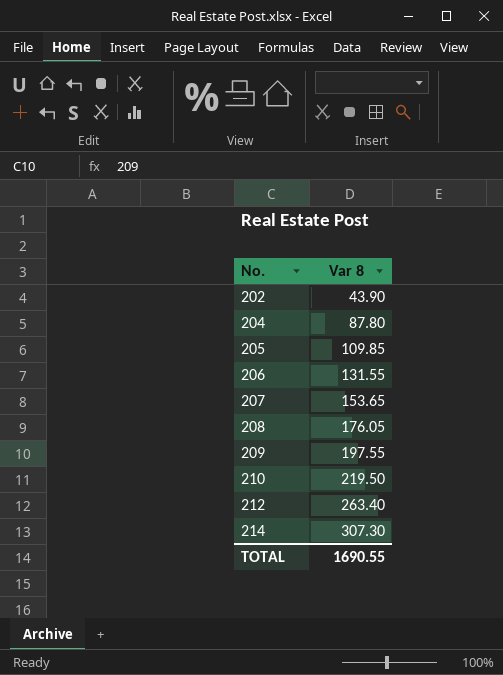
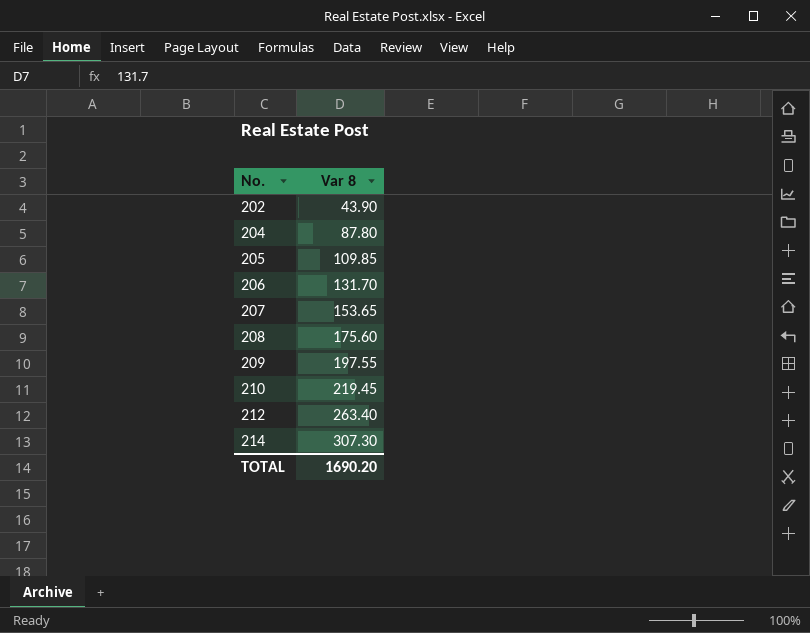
206 | Var 8: 131.55 -> 131.70
208 | Var 8: 176.05 -> 175.60
210 | Var 8: 219.50 -> 219.45
TOTAL | Var 8: 1690.55 -> 1690.20

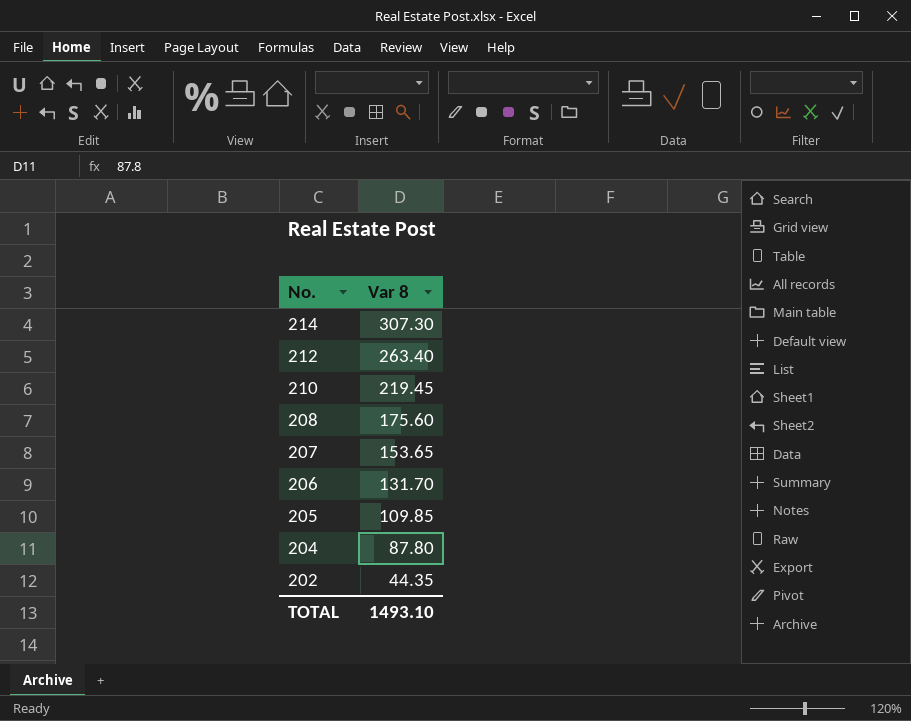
row order: No. ascending -> No. descending
row 209: 197.55 -> none
202 | Var 8: 43.90 -> 44.35
TOTAL | Var 8: 1690.20 -> 1493.10

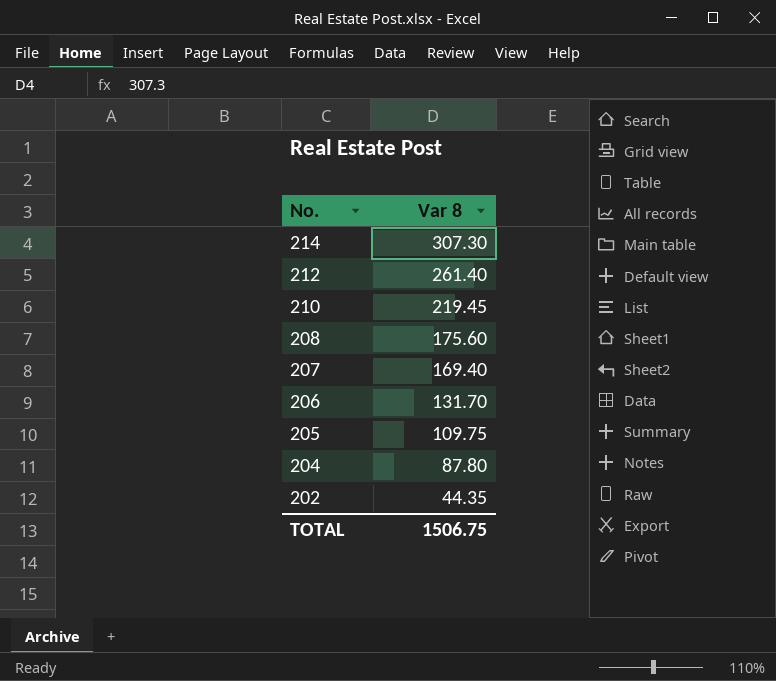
212 | Var 8: 263.40 -> 261.40
207 | Var 8: 153.65 -> 169.40
205 | Var 8: 109.85 -> 109.75
TOTAL | Var 8: 1493.10 -> 1506.75

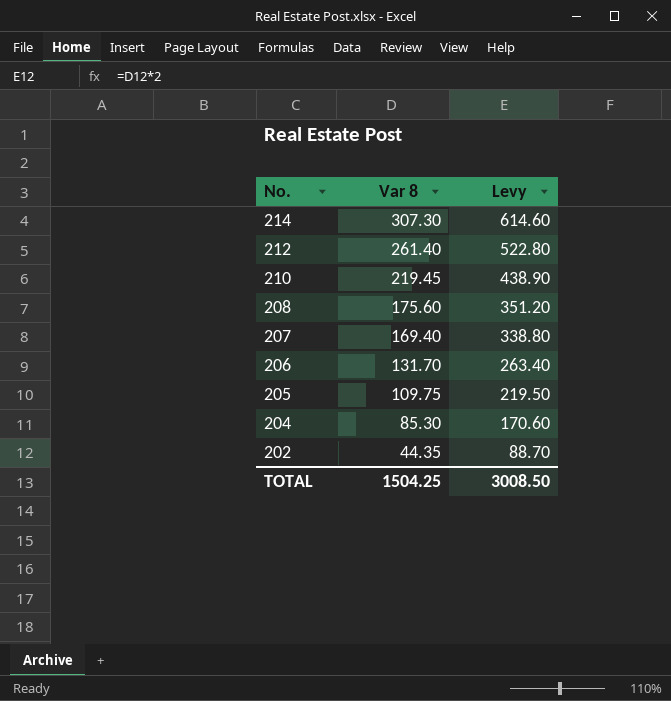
column Levy | formula: none -> [Var 8] * 2
204 | Var 8: 87.80 -> 85.30
TOTAL | Var 8: 1506.75 -> 1504.25

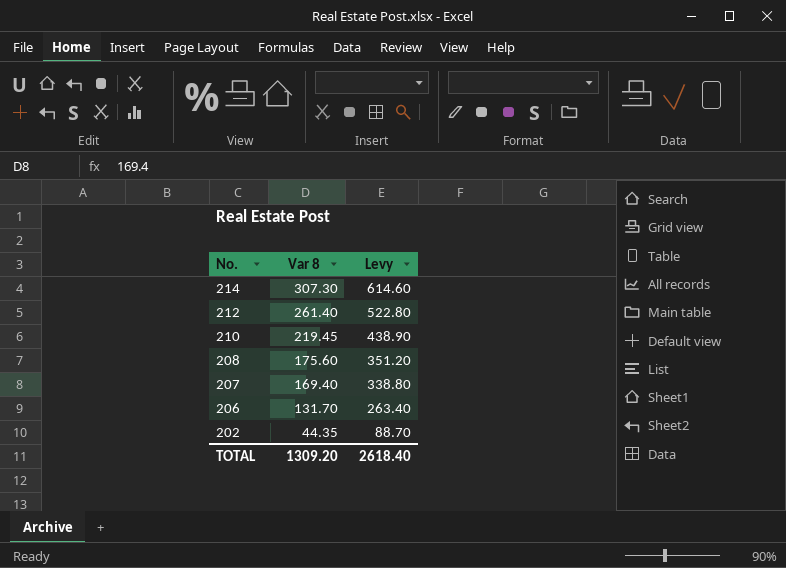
row 205: 109.75 | 219.50 -> none
row 204: 85.30 | 170.60 -> none
TOTAL | Var 8: 1504.25 -> 1309.20
TOTAL | Levy: 3008.50 -> 2618.40

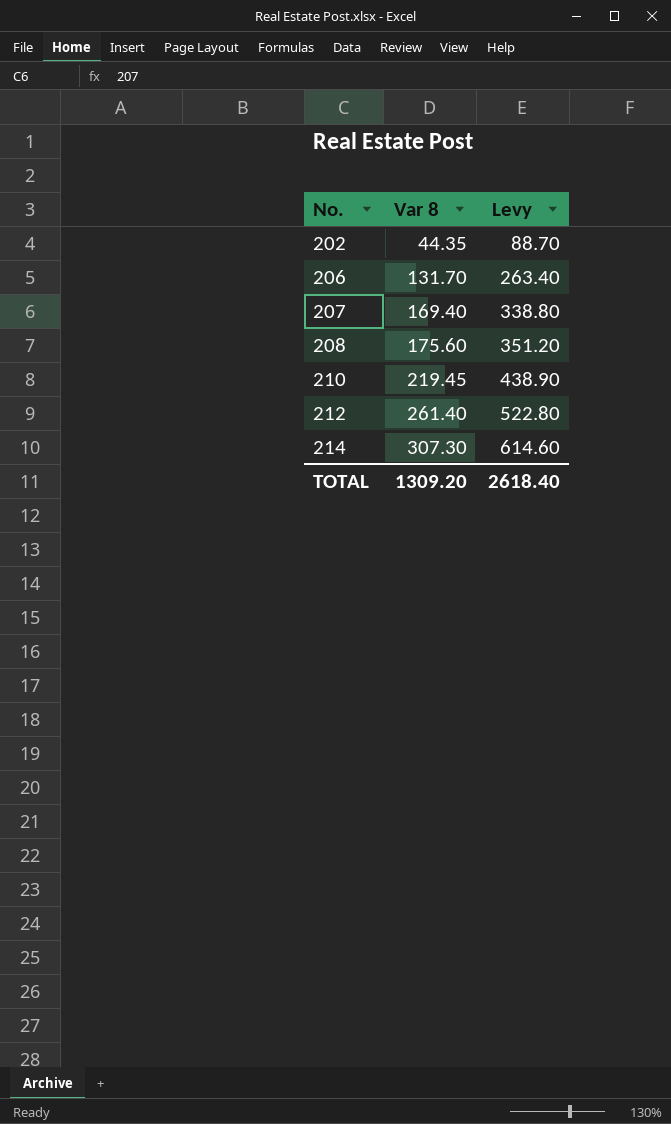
row order: No. descending -> No. ascending

